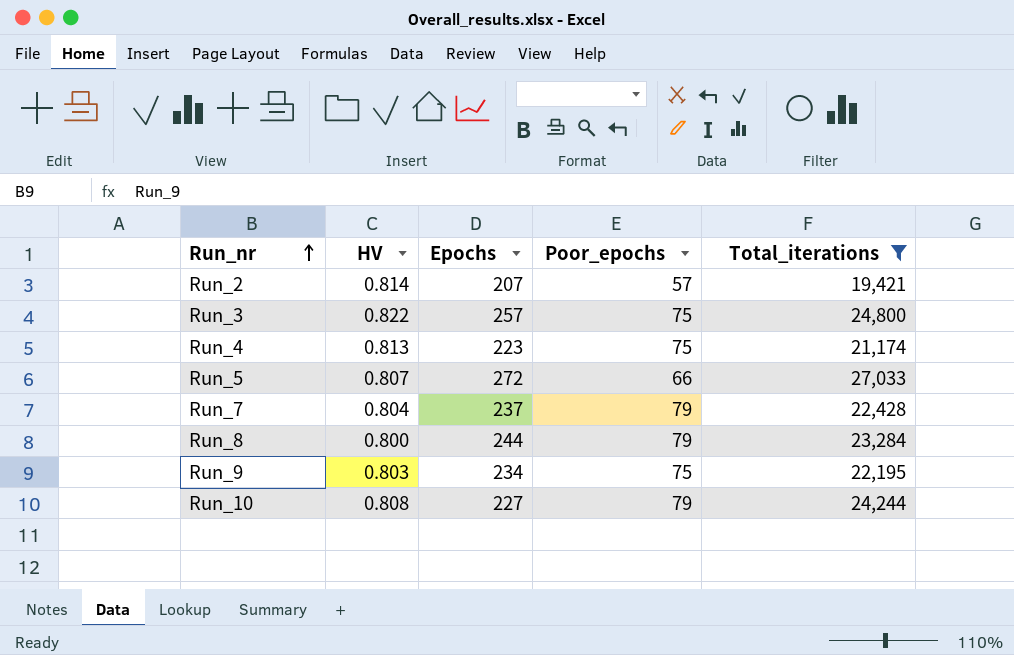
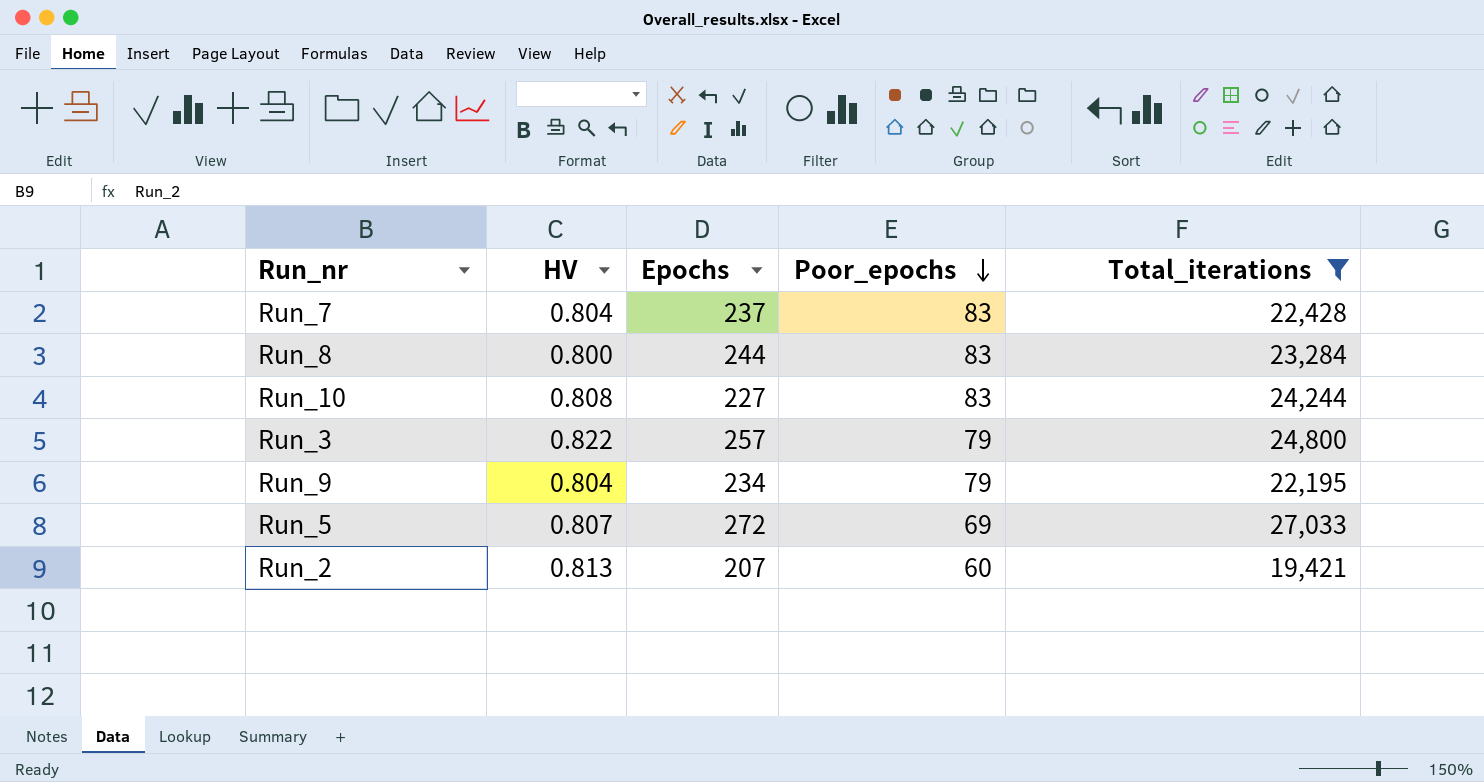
row order: Run_nr ascending -> Poor_epochs descending
row Run_4: 0.813 | 223 | 75 | 21,174 -> none
Run_7 | Poor_epochs: 79 -> 83
Run_8 | Poor_epochs: 79 -> 83
Run_10 | Poor_epochs: 79 -> 83
Run_3 | Poor_epochs: 75 -> 79
Run_9 | HV: 0.803 -> 0.804
Run_9 | Poor_epochs: 75 -> 79
Run_5 | Poor_epochs: 66 -> 69
Run_2 | HV: 0.814 -> 0.813
Run_2 | Poor_epochs: 57 -> 60

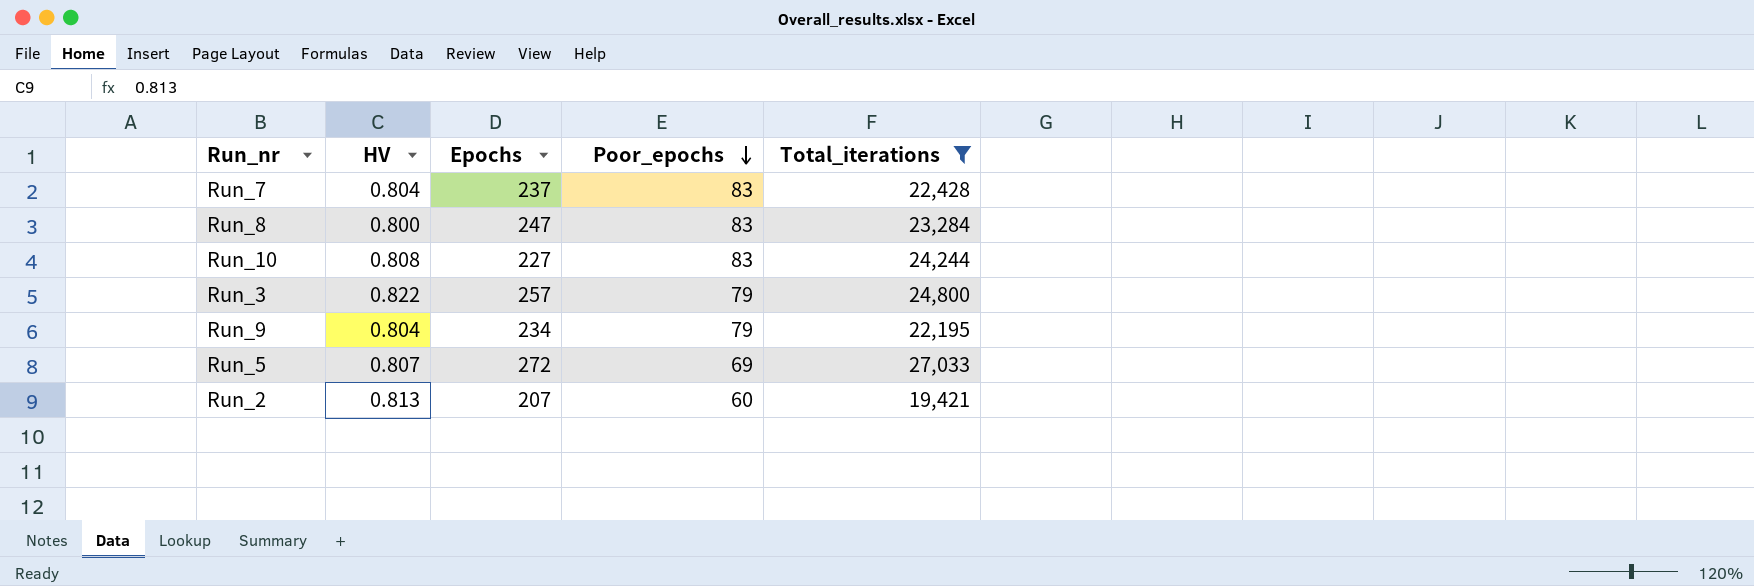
Run_8 | Epochs: 244 -> 247

